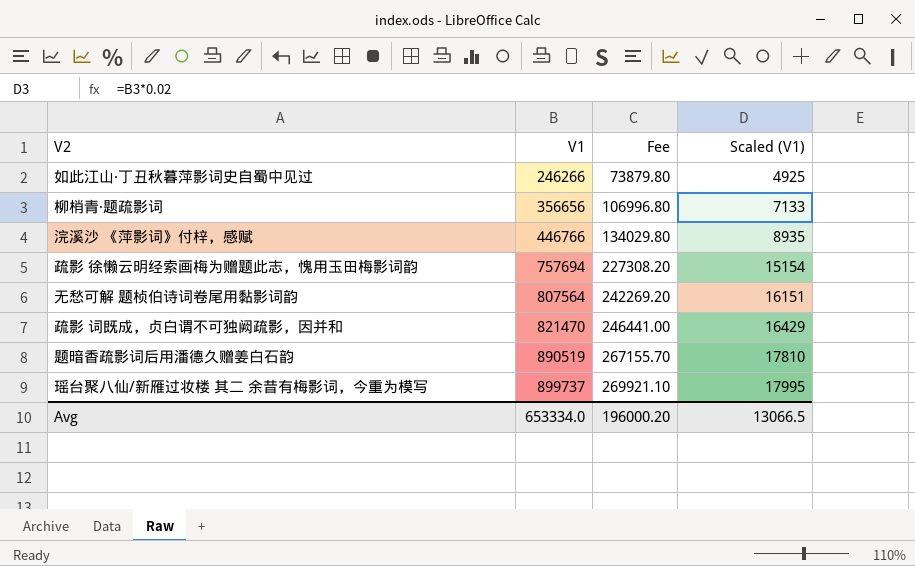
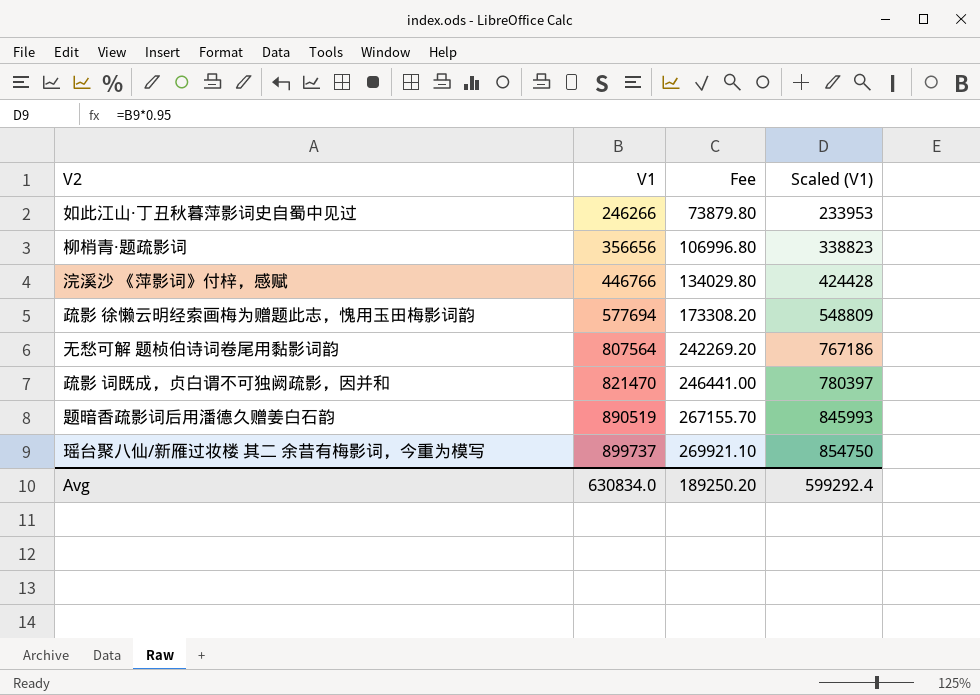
column Scaled (V1) | formula: [V1] * 0.02 -> [V1] * 0.95
疏影 徐懒云明经索画梅为赠题此志，愧用玉田梅影词韵 | V1: 757694 -> 577694
疏影 徐懒云明经索画梅为赠题此志，愧用玉田梅影词韵 | Fee: 227308.20 -> 173308.20
Avg | V1: 653334.0 -> 630834.0
Avg | Fee: 196000.20 -> 189250.20
Avg | Scaled (V1): 13066.5 -> 599292.4

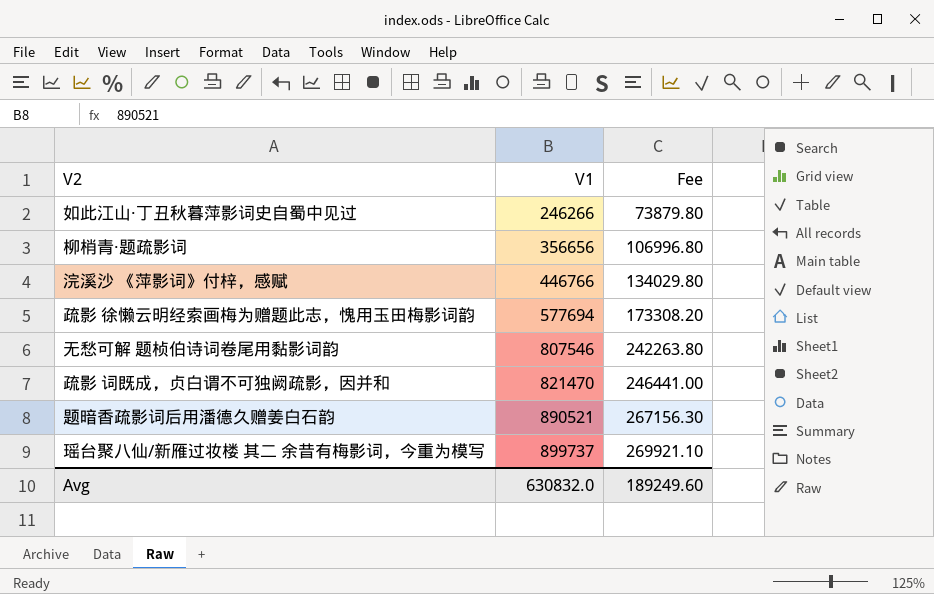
column Scaled (V1) | formula: [V1] * 0.95 -> none
无愁可解 题桢伯诗词卷尾用黏影词韵 | V1: 807564 -> 807546
无愁可解 题桢伯诗词卷尾用黏影词韵 | Fee: 242269.20 -> 242263.80
题暗香疏影词后用潘德久赠姜白石韵 | V1: 890519 -> 890521
题暗香疏影词后用潘德久赠姜白石韵 | Fee: 267155.70 -> 267156.30
Avg | V1: 630834.0 -> 630832.0
Avg | Fee: 189250.20 -> 189249.60

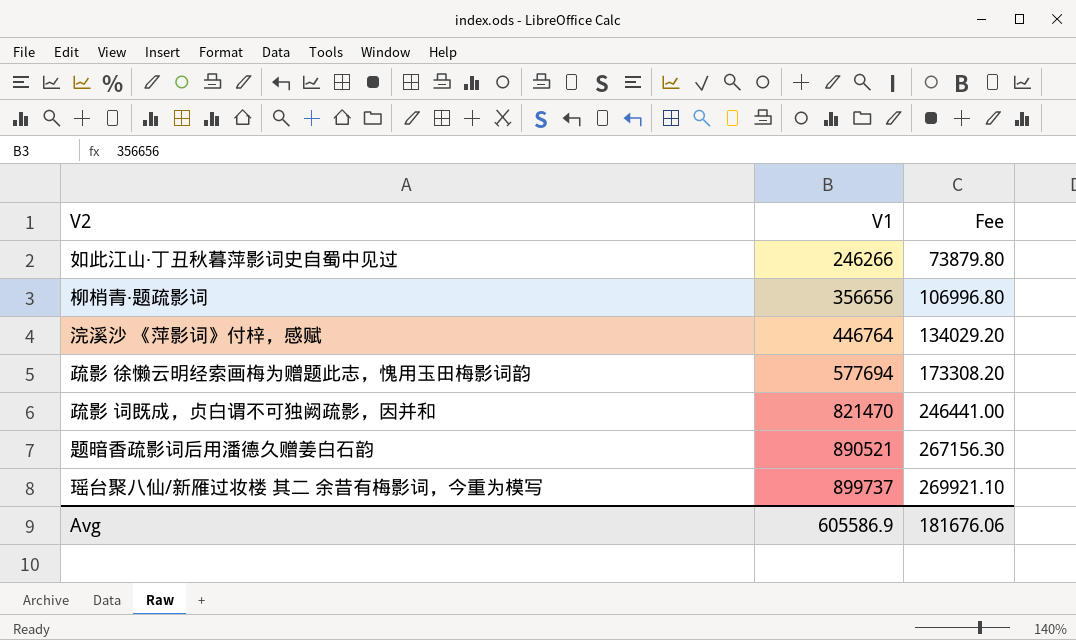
row 无愁可解 题桢伯诗词卷尾用黏影词韵: 807546 | 242263.80 -> none
浣溪沙 《萍影词》付梓，感赋 | V1: 446766 -> 446764
浣溪沙 《萍影词》付梓，感赋 | Fee: 134029.80 -> 134029.20
Avg | V1: 630832.0 -> 605586.9
Avg | Fee: 189249.60 -> 181676.06

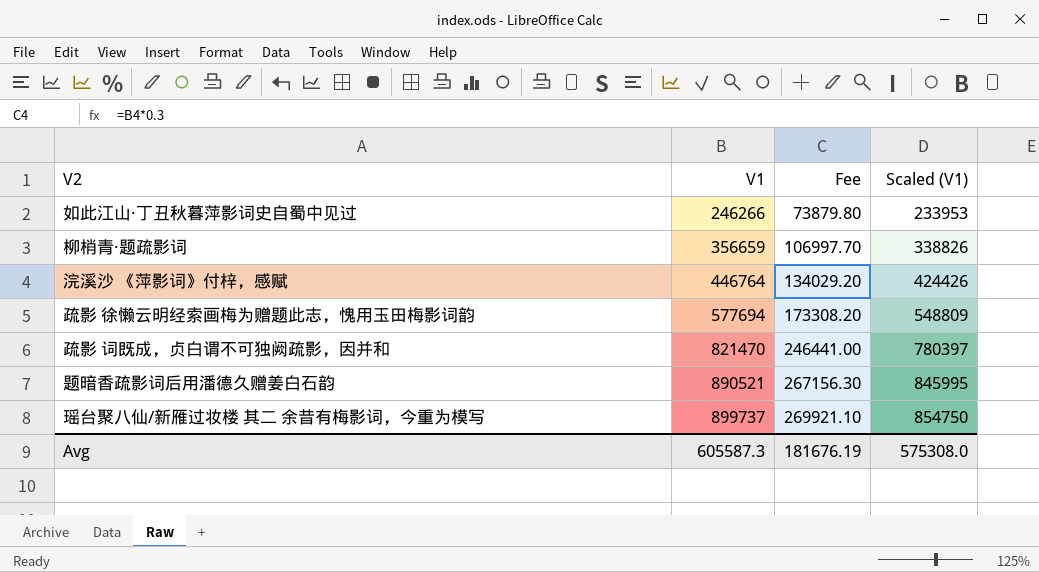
column Scaled (V1) | formula: none -> [V1] * 0.95
柳梢青·题疏影词 | V1: 356656 -> 356659
柳梢青·题疏影词 | Fee: 106996.80 -> 106997.70
Avg | V1: 605586.9 -> 605587.3
Avg | Fee: 181676.06 -> 181676.19

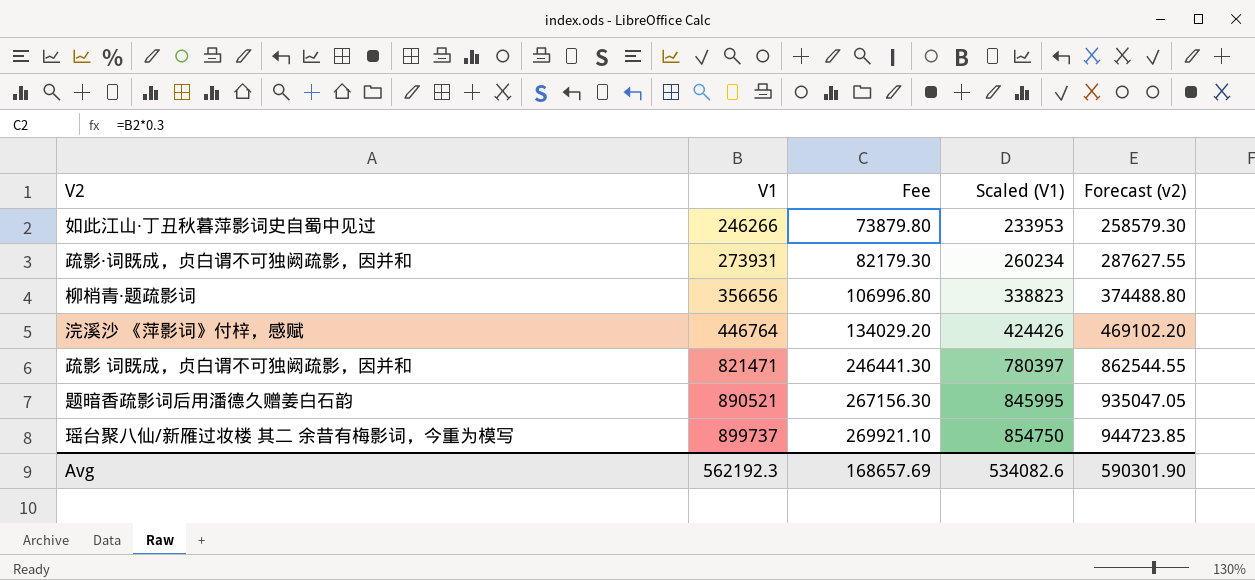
column Forecast (v2) | formula: none -> [V1] * 1.05
row 疏影 徐懒云明经索画梅为赠题此志，愧用玉田梅影词韵: 577694 | 173308.20 | 548809 -> none
row 疏影·词既成，贞白谓不可独阙疏影，因并和: none -> 273931 | 82179.30 | 260234 | 287627.55
柳梢青·题疏影词 | V1: 356659 -> 356656
柳梢青·题疏影词 | Fee: 106997.70 -> 106996.80
柳梢青·题疏影词 | Scaled (V1): 338826 -> 338823
疏影 词既成，贞白谓不可独阙疏影，因并和 | V1: 821470 -> 821471
疏影 词既成，贞白谓不可独阙疏影，因并和 | Fee: 246441.00 -> 246441.30
Avg | V1: 605587.3 -> 562192.3
Avg | Fee: 181676.19 -> 168657.69
Avg | Scaled (V1): 575308.0 -> 534082.6

